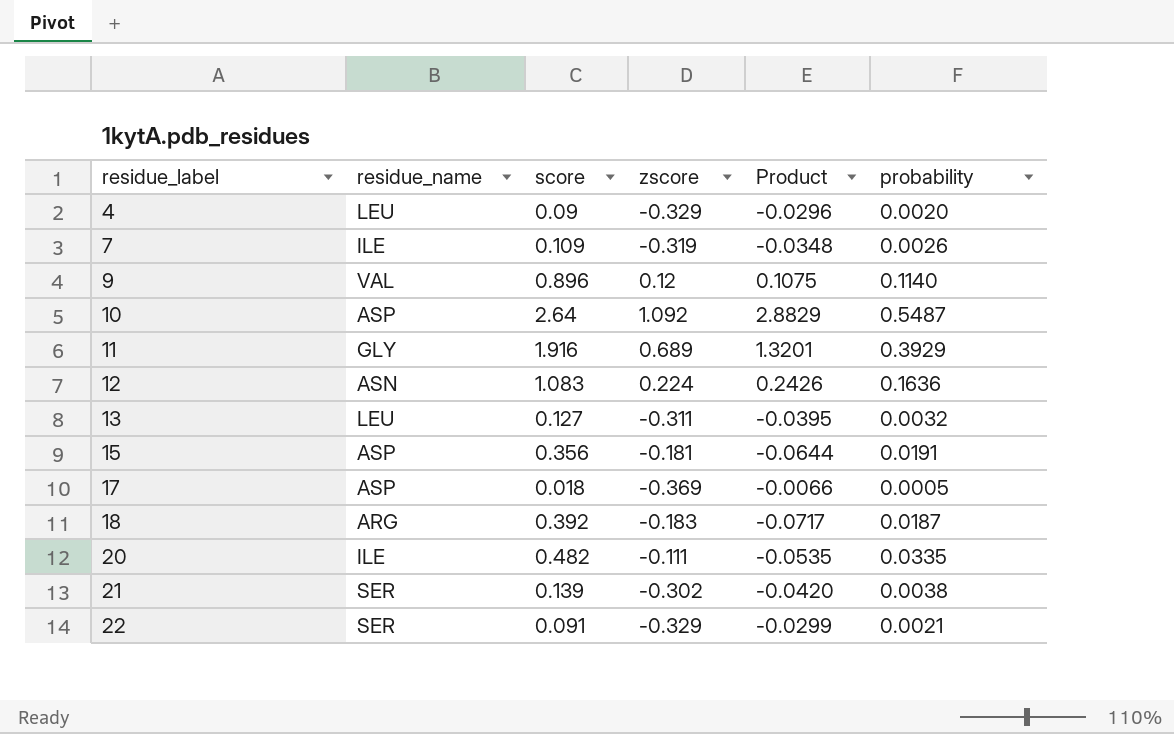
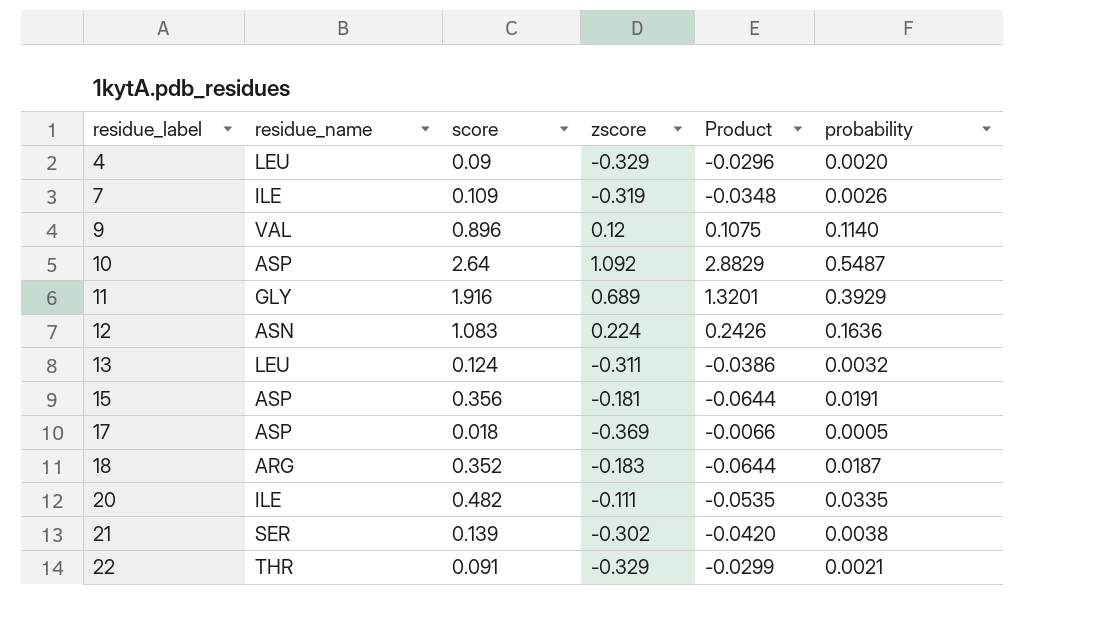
13 | score: 0.127 -> 0.124
13 | Product: -0.0395 -> -0.0386
18 | score: 0.392 -> 0.352
18 | Product: -0.0717 -> -0.0644
22 | residue_name: SER -> THR

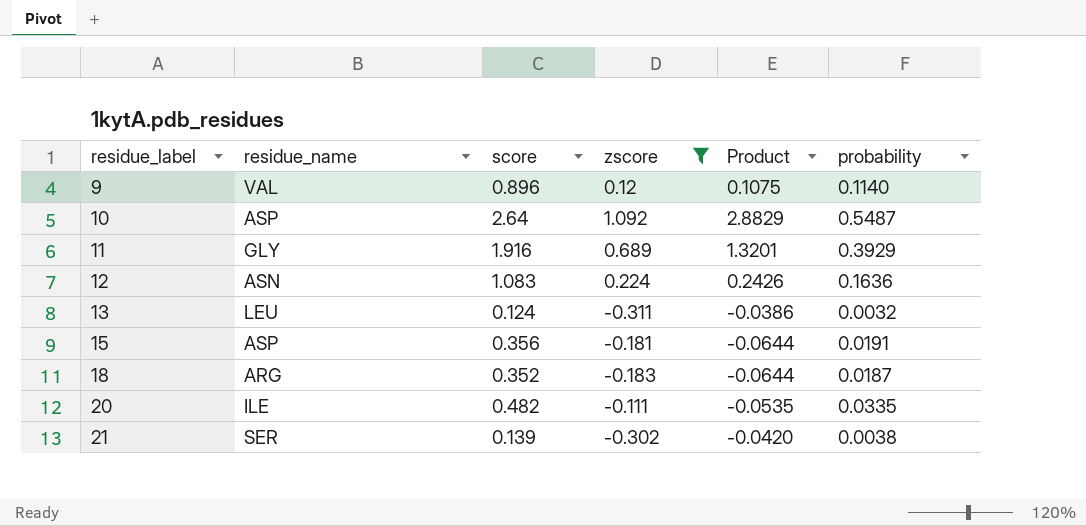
filter: none -> zscore >= -0.311

